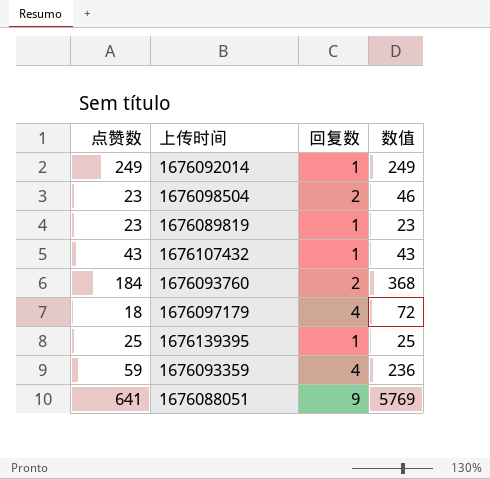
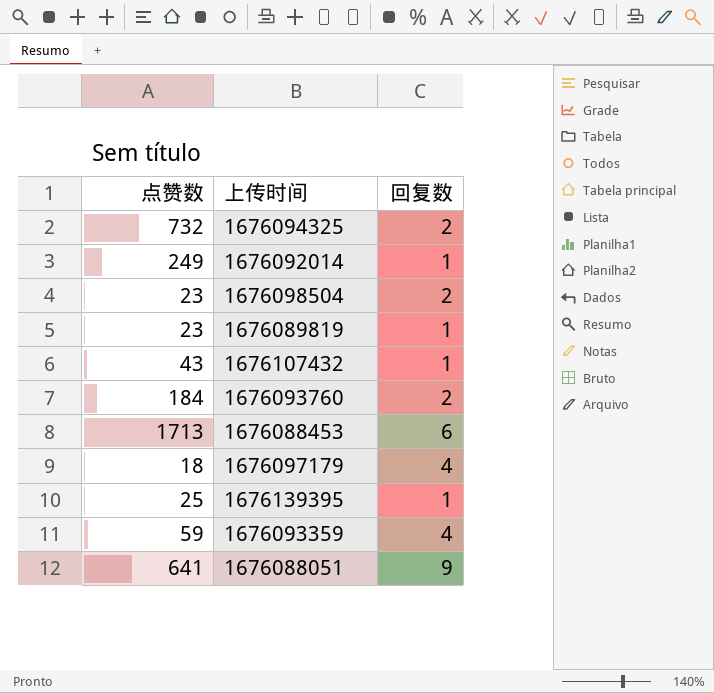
column 数值 | formula: [点赞数] * [回复数] -> none
row 1676094325: none -> 732 | 2
row 1676088453: none -> 1713 | 6

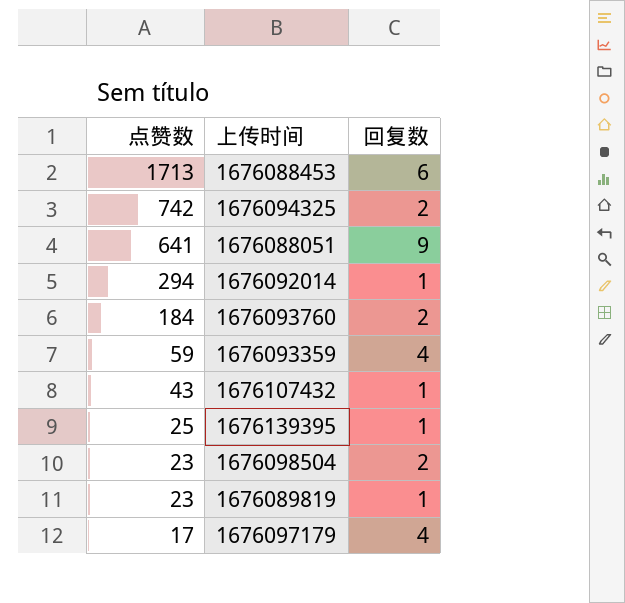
row order: none -> 点赞数 descending
1676094325 | 点赞数: 732 -> 742
1676092014 | 点赞数: 249 -> 294
1676097179 | 点赞数: 18 -> 17

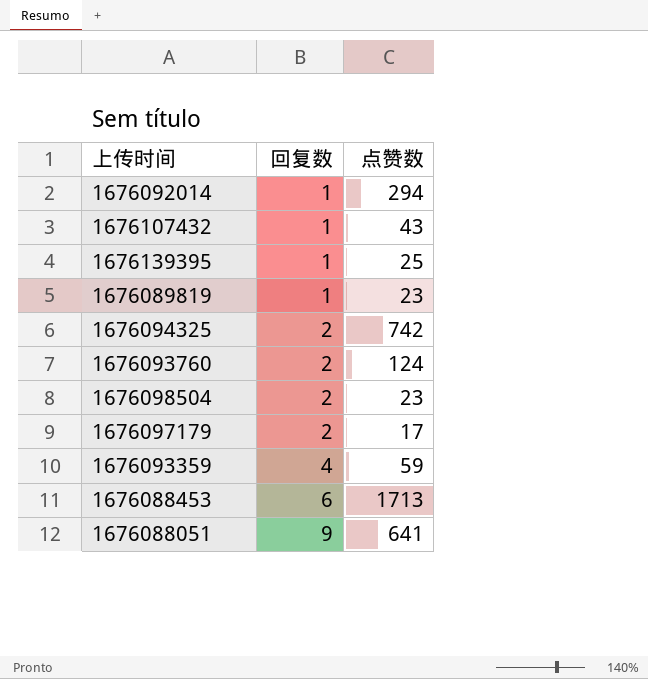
row order: 点赞数 descending -> 回复数 ascending
column 点赞数 | position: 1 -> 3
1676093760 | 点赞数: 184 -> 124
1676097179 | 回复数: 4 -> 2

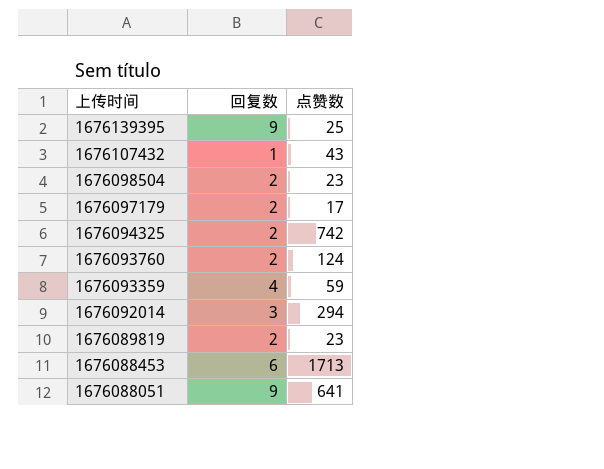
row order: 回复数 ascending -> 上传时间 descending
1676139395 | 回复数: 1 -> 9
1676092014 | 回复数: 1 -> 3
1676089819 | 回复数: 1 -> 2

